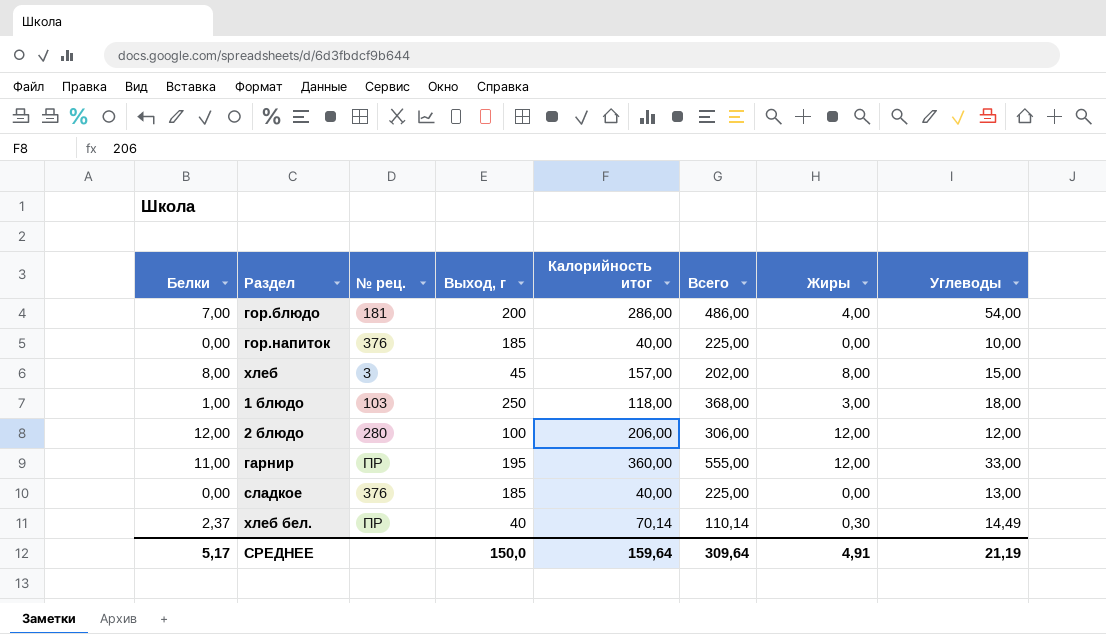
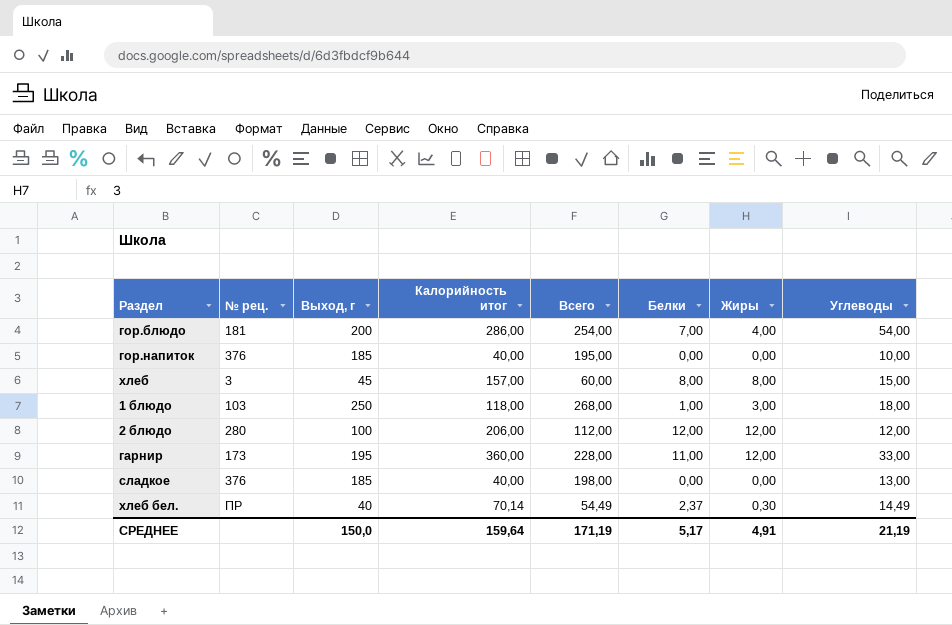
column Всего | formula: [Выход, г] + [Калорийность итог] -> [Выход, г] + [Углеводы]
column Белки | position: 1 -> 6
гарнир | № рец.: ПР -> 173
СРЕДНЕЕ | Всего: 309,64 -> 171,19

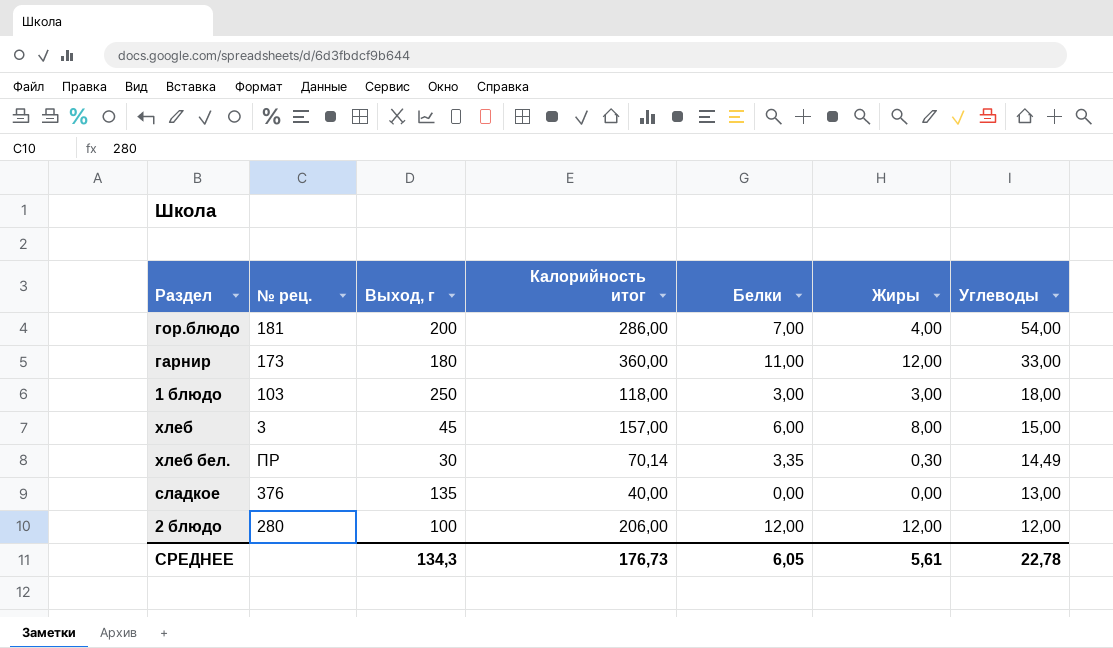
row order: none -> Углеводы descending
column Всего | formula: [Выход, г] + [Углеводы] -> none
row гор.напиток: 376 | 185 | 40,00 | 195,00 | 0,00 | 0,00 | 10,00 -> none
гарнир | Выход, г: 195 -> 180
1 блюдо | Белки: 1,00 -> 3,00
хлеб | Белки: 8,00 -> 6,00
хлеб бел. | Выход, г: 40 -> 30
хлеб бел. | Белки: 2,37 -> 3,35
сладкое | Выход, г: 185 -> 135
СРЕДНЕЕ | Выход, г: 150,0 -> 134,3
СРЕДНЕЕ | Калорийность итог: 159,64 -> 176,73
СРЕДНЕЕ | Белки: 5,17 -> 6,05
СРЕДНЕЕ | Жиры: 4,91 -> 5,61
СРЕДНЕЕ | Углеводы: 21,19 -> 22,78

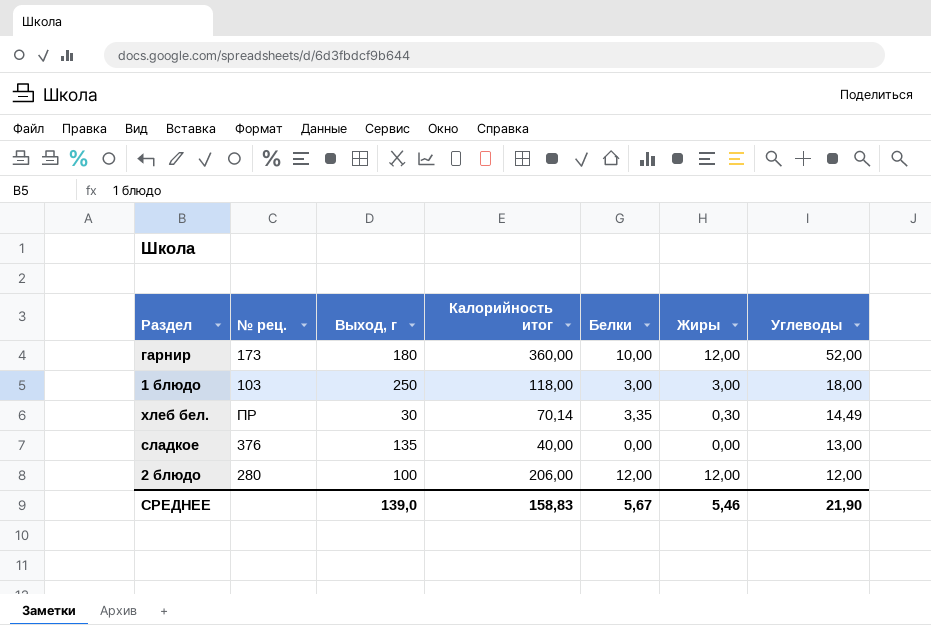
row гор.блюдо: 181 | 200 | 286,00 | 7,00 | 4,00 | 54,00 -> none
row хлеб: 3 | 45 | 157,00 | 6,00 | 8,00 | 15,00 -> none
гарнир | Белки: 11,00 -> 10,00
гарнир | Углеводы: 33,00 -> 52,00
СРЕДНЕЕ | Выход, г: 134,3 -> 139,0
СРЕДНЕЕ | Калорийность итог: 176,73 -> 158,83
СРЕДНЕЕ | Белки: 6,05 -> 5,67
СРЕДНЕЕ | Жиры: 5,61 -> 5,46
СРЕДНЕЕ | Углеводы: 22,78 -> 21,90

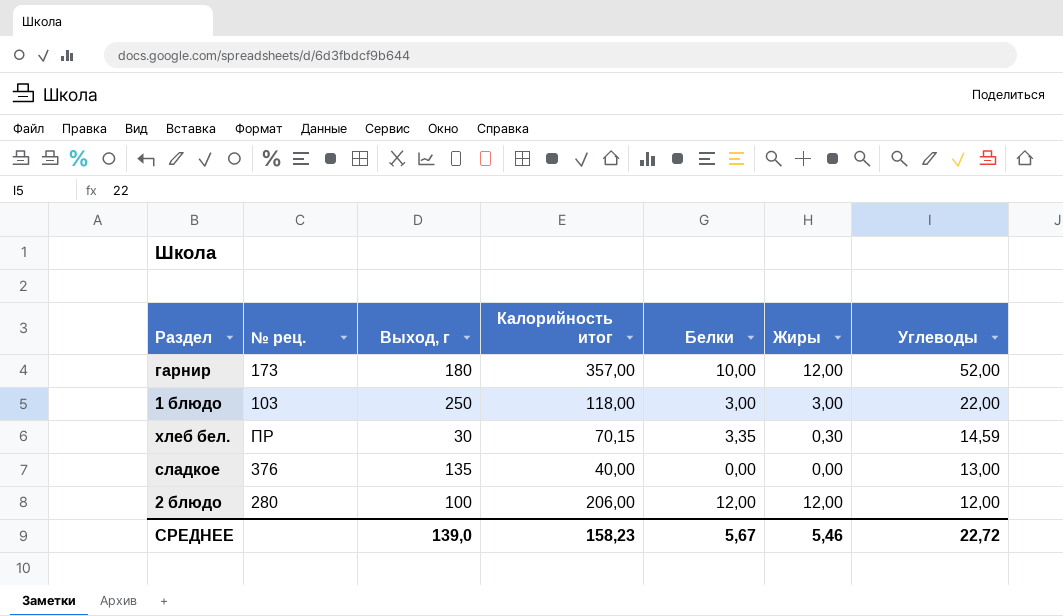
гарнир | Калорийность итог: 360,00 -> 357,00
1 блюдо | Углеводы: 18,00 -> 22,00
хлеб бел. | Калорийность итог: 70,14 -> 70,15
хлеб бел. | Углеводы: 14,49 -> 14,59
СРЕДНЕЕ | Калорийность итог: 158,83 -> 158,23
СРЕДНЕЕ | Углеводы: 21,90 -> 22,72

